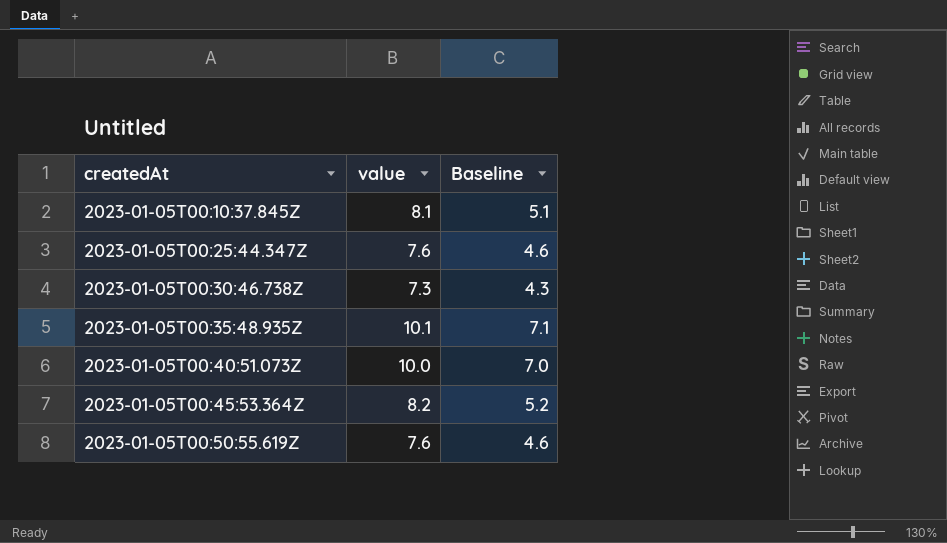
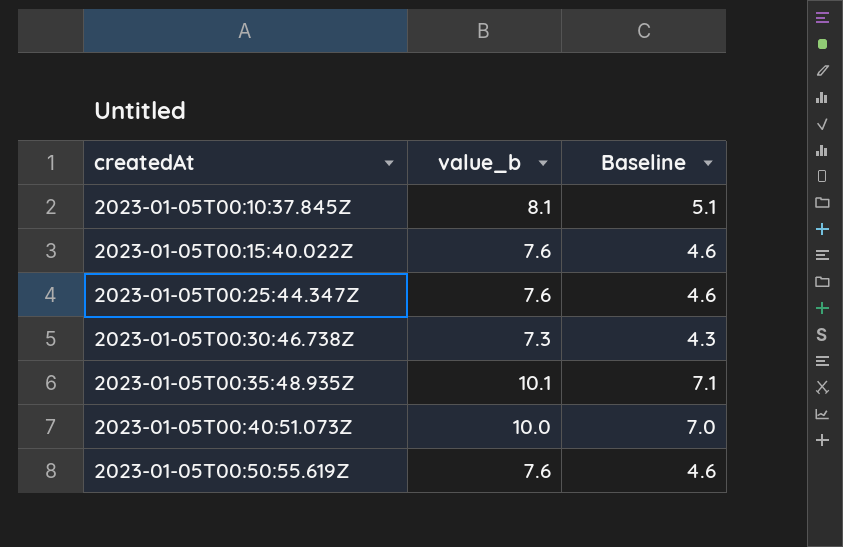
column name: value -> value_b
row 2023-01-05T00:45:53.364Z: 8.2 | 5.2 -> none
row 2023-01-05T00:15:40.022Z: none -> 7.6 | 4.6

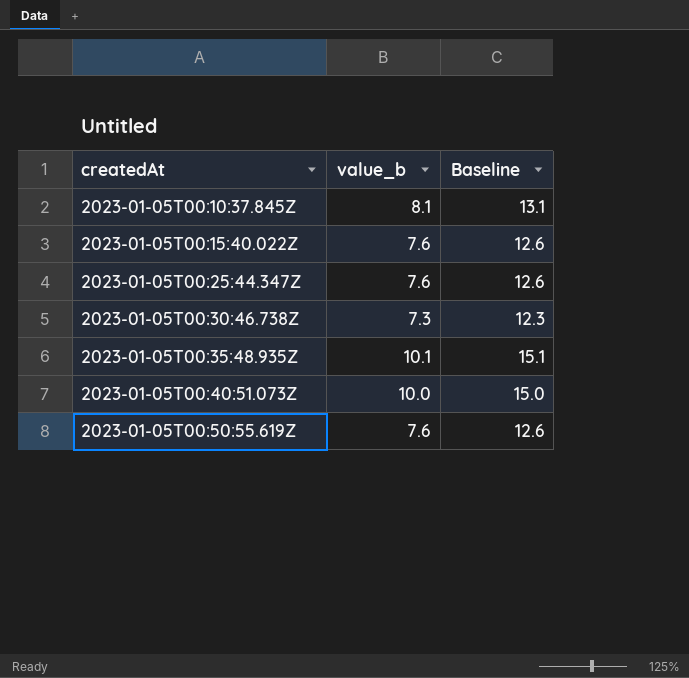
column Baseline | formula: [value_b] - 3 -> [value_b] + 5

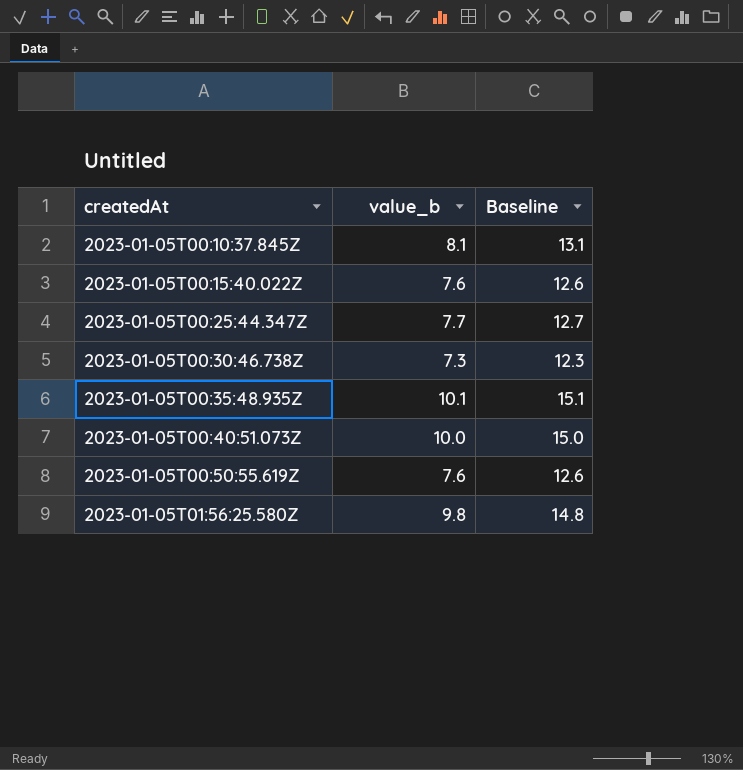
2023-01-05T00:25:44.347Z | value_b: 7.6 -> 7.7
2023-01-05T00:25:44.347Z | Baseline: 12.6 -> 12.7
row 2023-01-05T01:56:25.580Z: none -> 9.8 | 14.8

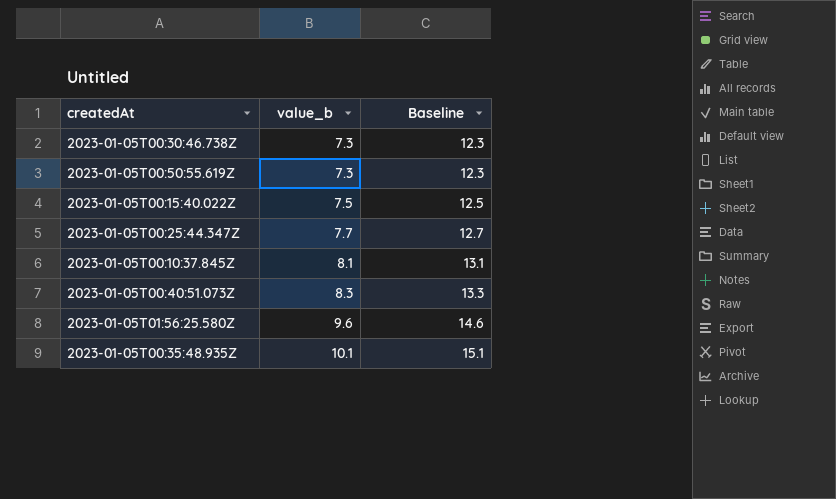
row order: createdAt ascending -> value_b ascending
2023-01-05T00:50:55.619Z | value_b: 7.6 -> 7.3
2023-01-05T00:50:55.619Z | Baseline: 12.6 -> 12.3
2023-01-05T00:15:40.022Z | value_b: 7.6 -> 7.5
2023-01-05T00:15:40.022Z | Baseline: 12.6 -> 12.5
2023-01-05T00:40:51.073Z | value_b: 10.0 -> 8.3
2023-01-05T00:40:51.073Z | Baseline: 15.0 -> 13.3
2023-01-05T01:56:25.580Z | value_b: 9.8 -> 9.6
2023-01-05T01:56:25.580Z | Baseline: 14.8 -> 14.6

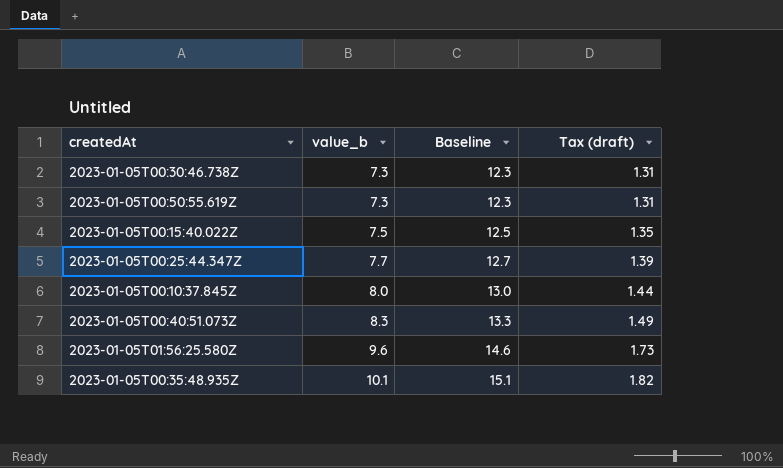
column Tax (draft) | formula: none -> [value_b] * 0.18
2023-01-05T00:10:37.845Z | value_b: 8.1 -> 8.0
2023-01-05T00:10:37.845Z | Baseline: 13.1 -> 13.0

